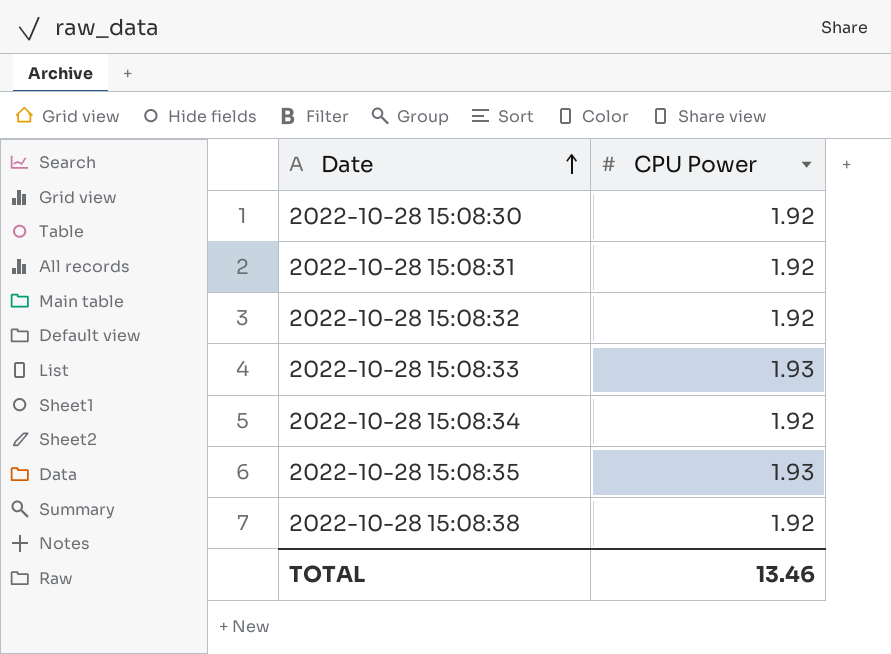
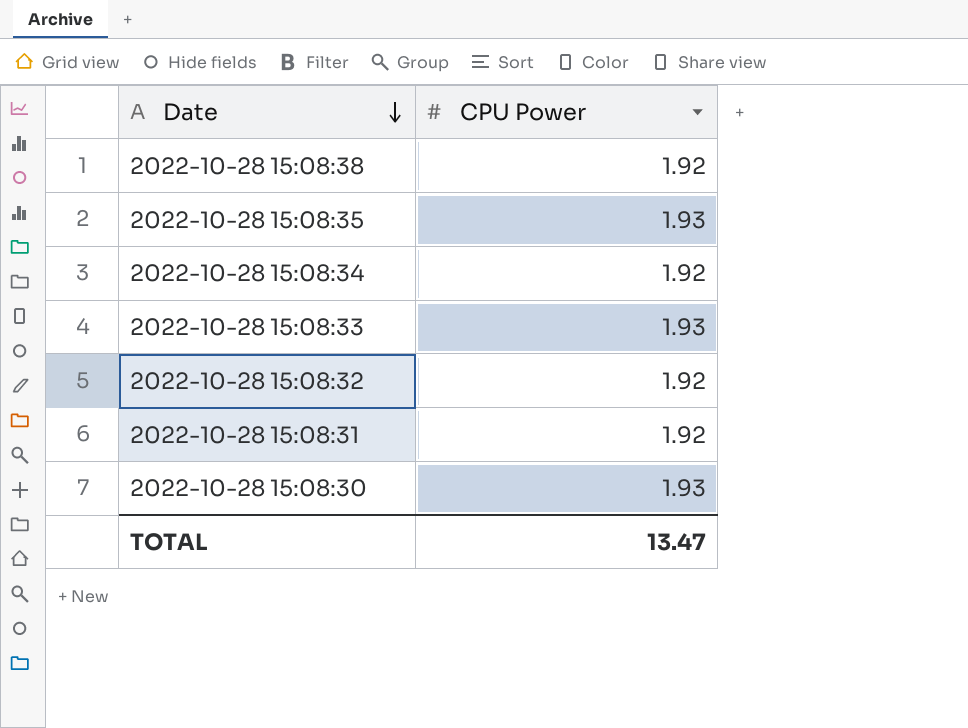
row order: Date ascending -> Date descending
2022-10-28 15:08:30 | CPU Power: 1.92 -> 1.93
TOTAL | CPU Power: 13.46 -> 13.47

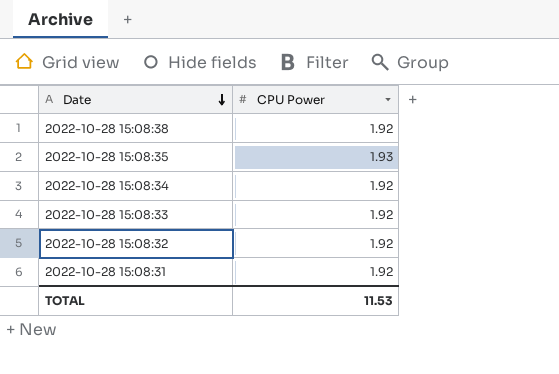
row 2022-10-28 15:08:30: 1.93 -> none
2022-10-28 15:08:33 | CPU Power: 1.93 -> 1.92
TOTAL | CPU Power: 13.47 -> 11.53

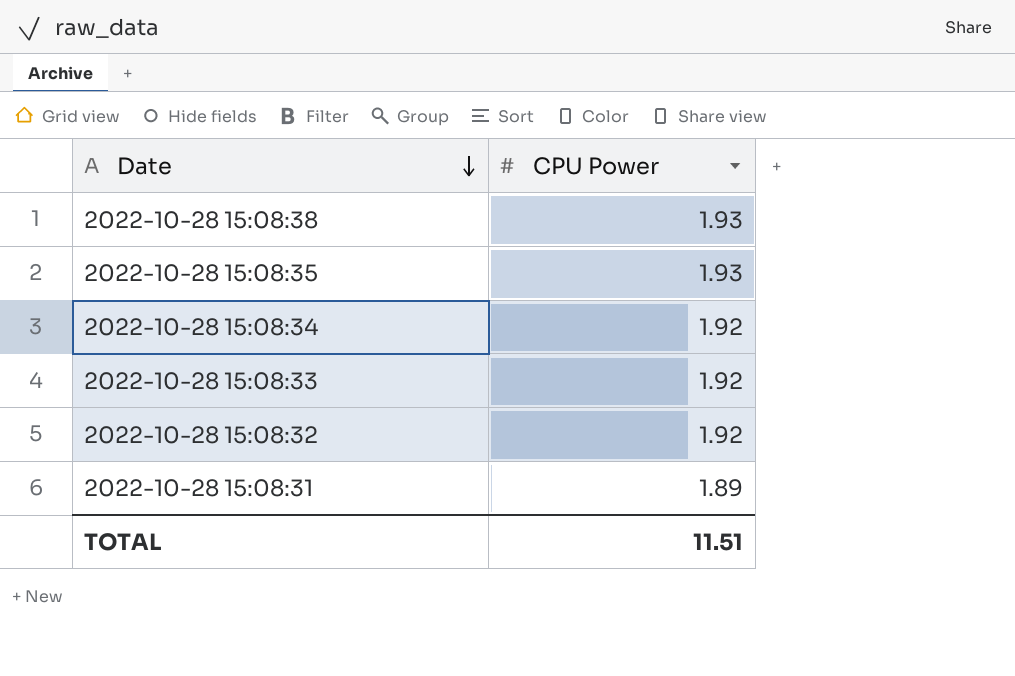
2022-10-28 15:08:38 | CPU Power: 1.92 -> 1.93
2022-10-28 15:08:31 | CPU Power: 1.92 -> 1.89
TOTAL | CPU Power: 11.53 -> 11.51

